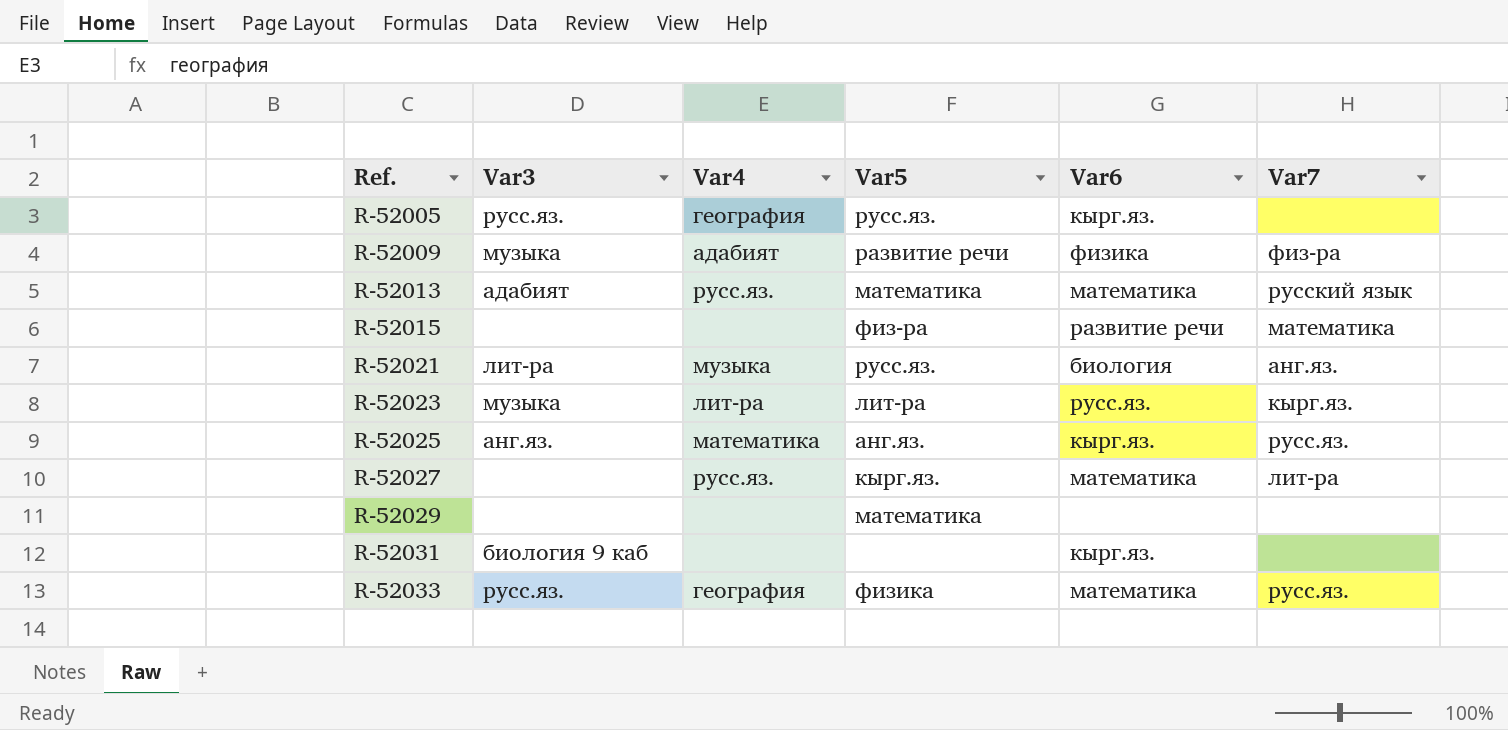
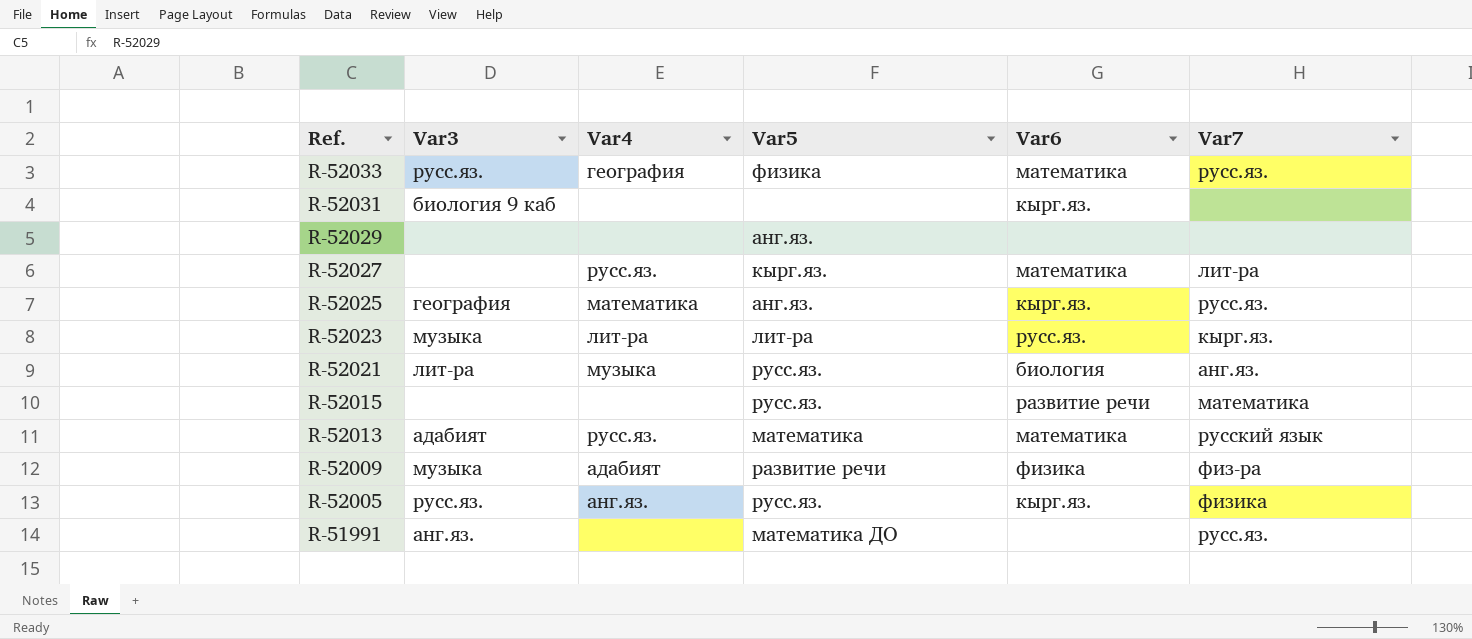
row order: Ref. ascending -> Ref. descending
R-52029 | Var5: математика -> анг.яз.
R-52025 | Var3: анг.яз. -> география
R-52015 | Var5: физ-ра -> русс.яз.
R-52005 | Var4: география -> анг.яз.
R-52005 | Var7: none -> физика
row R-51991: none -> анг.яз. | none | математика ДО | none | русс.яз.

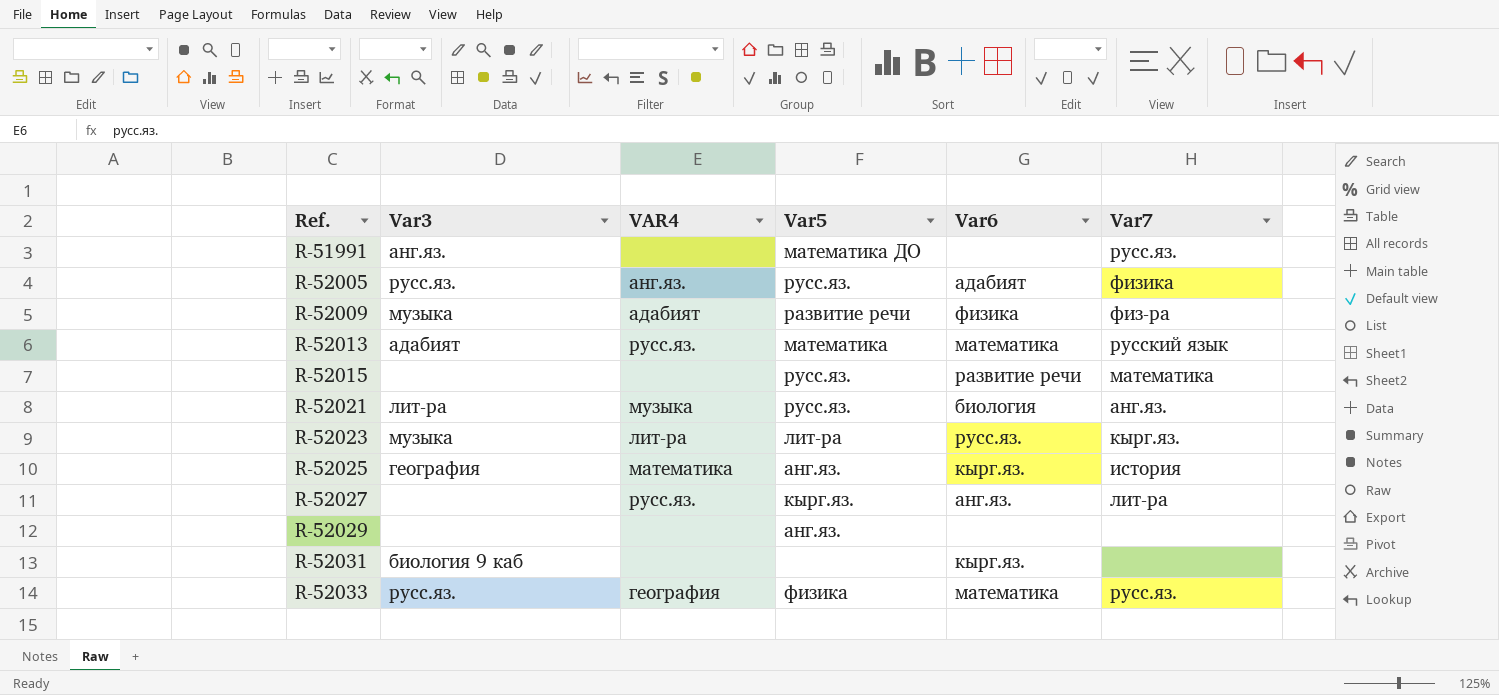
row order: Ref. descending -> Ref. ascending
column name: Var4 -> VAR4
R-52005 | Var6: кырг.яз. -> адабият
R-52025 | Var7: русс.яз. -> история
R-52027 | Var6: математика -> анг.яз.

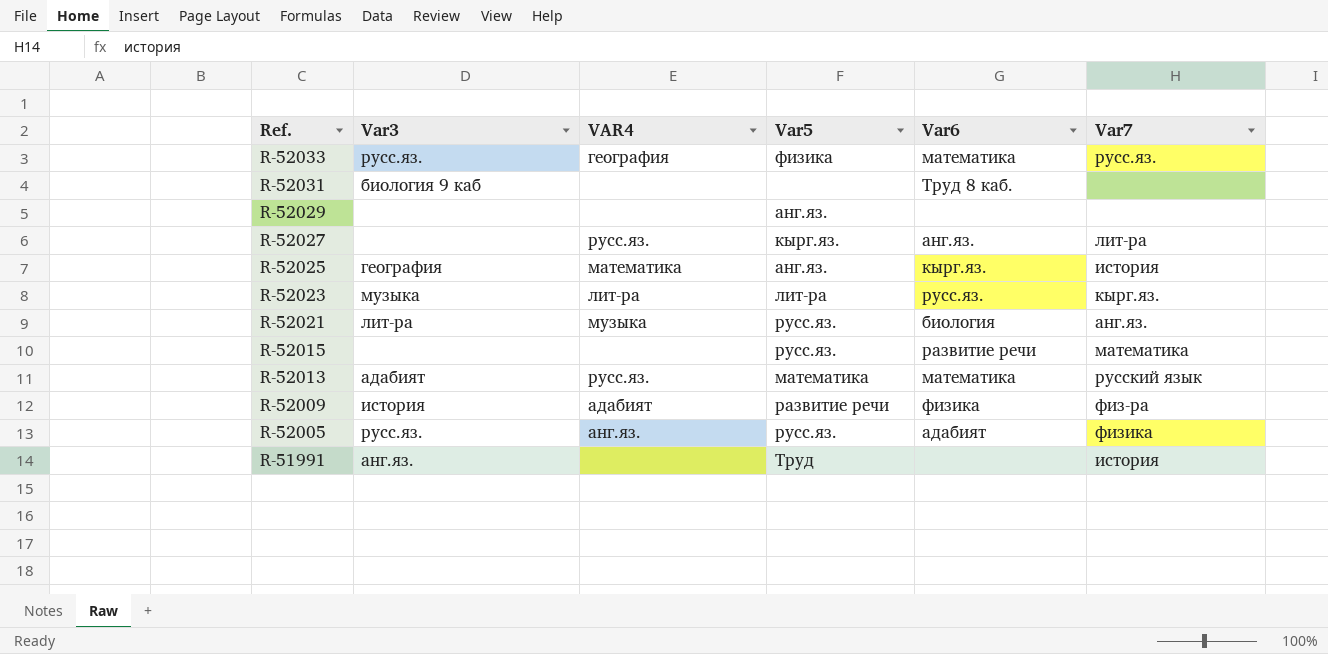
row order: Ref. ascending -> Ref. descending
R-52031 | Var6: кырг.яз. -> Труд 8 каб.
R-52009 | Var3: музыка -> история
R-51991 | Var5: математика ДО -> Труд
R-51991 | Var7: русс.яз. -> история

